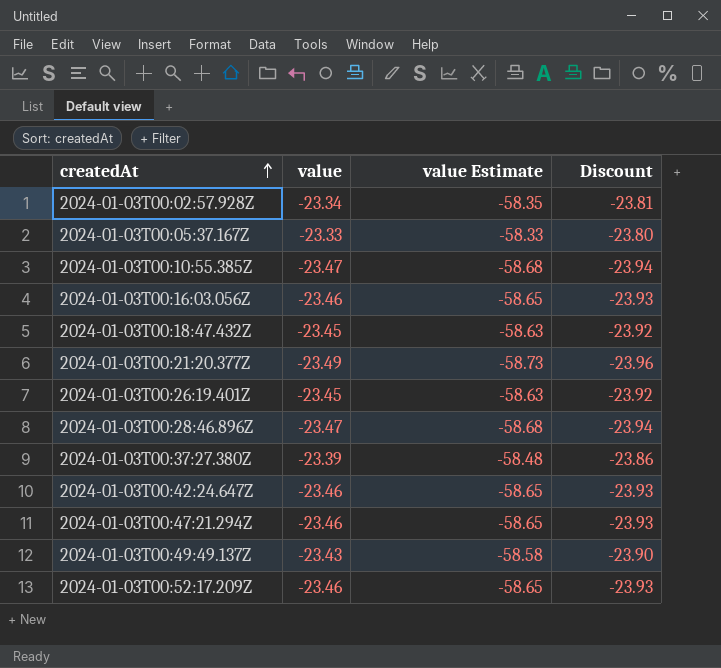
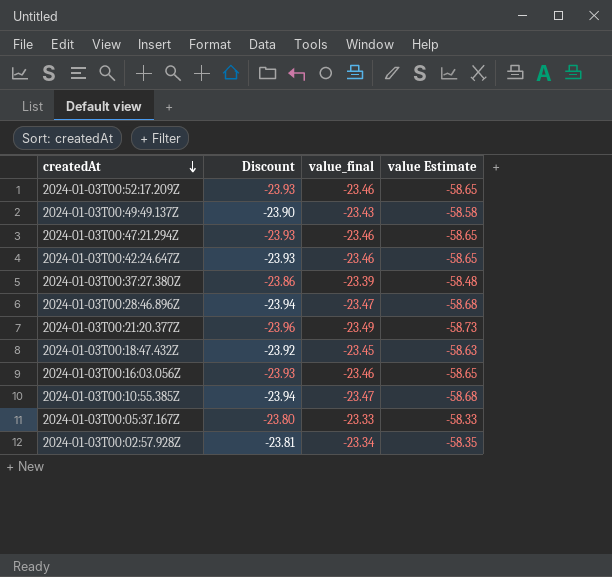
row order: createdAt ascending -> createdAt descending
column Discount | position: 4 -> 2
column name: value -> value_final
row 2024-01-03T00:26:19.401Z: -23.45 | -58.63 | -23.92 -> none

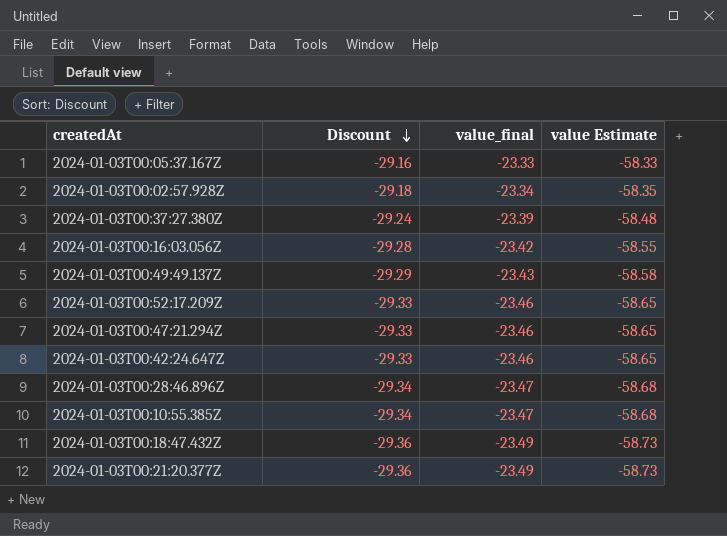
row order: createdAt descending -> Discount descending
column Discount | formula: [value_final] * 1.02 -> [value_final] * 1.25
2024-01-03T00:16:03.056Z | value_final: -23.46 -> -23.42
2024-01-03T00:16:03.056Z | value Estimate: -58.65 -> -58.55
2024-01-03T00:18:47.432Z | value_final: -23.45 -> -23.49
2024-01-03T00:18:47.432Z | value Estimate: -58.63 -> -58.73

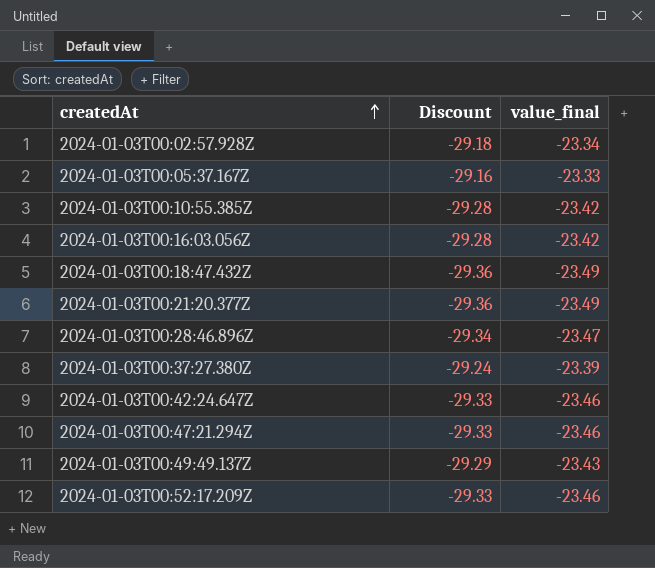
row order: Discount descending -> createdAt ascending
column value Estimate | formula: [value_final] * 2.5 -> none
2024-01-03T00:10:55.385Z | Discount: -29.34 -> -29.28
2024-01-03T00:10:55.385Z | value_final: -23.47 -> -23.42

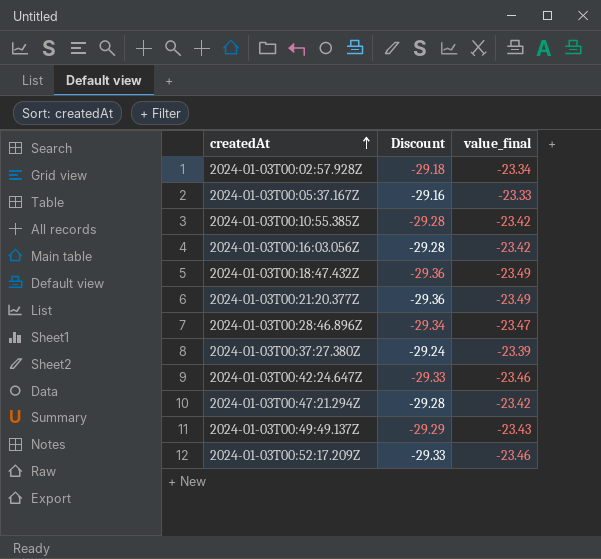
2024-01-03T00:47:21.294Z | Discount: -29.33 -> -29.28
2024-01-03T00:47:21.294Z | value_final: -23.46 -> -23.42

